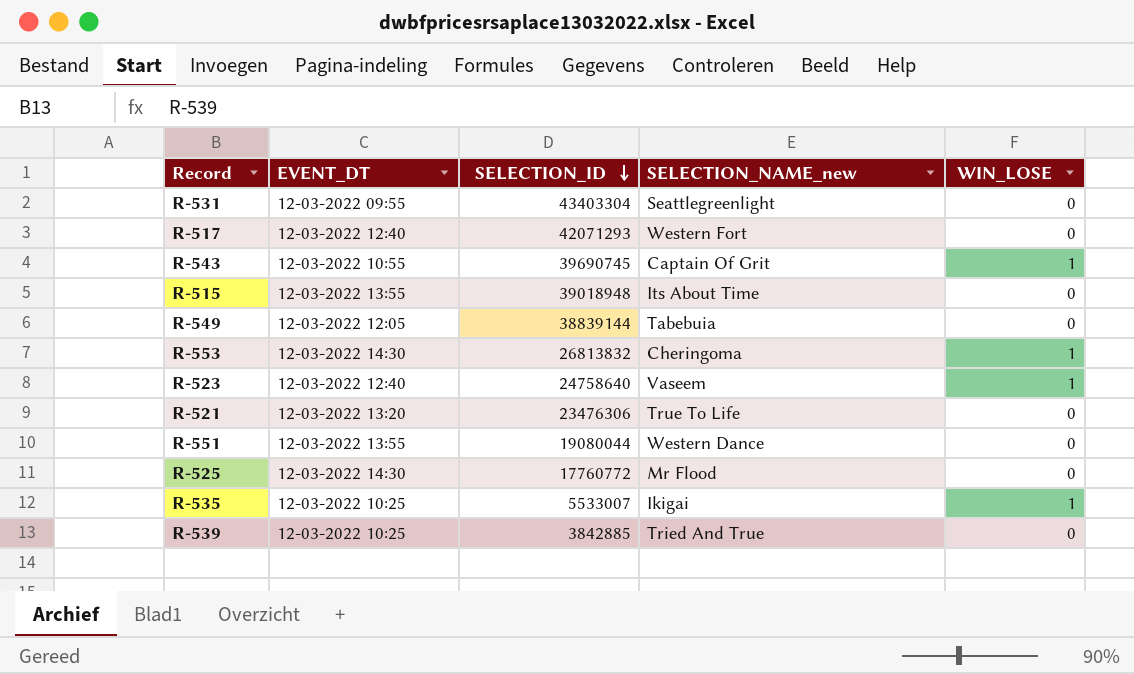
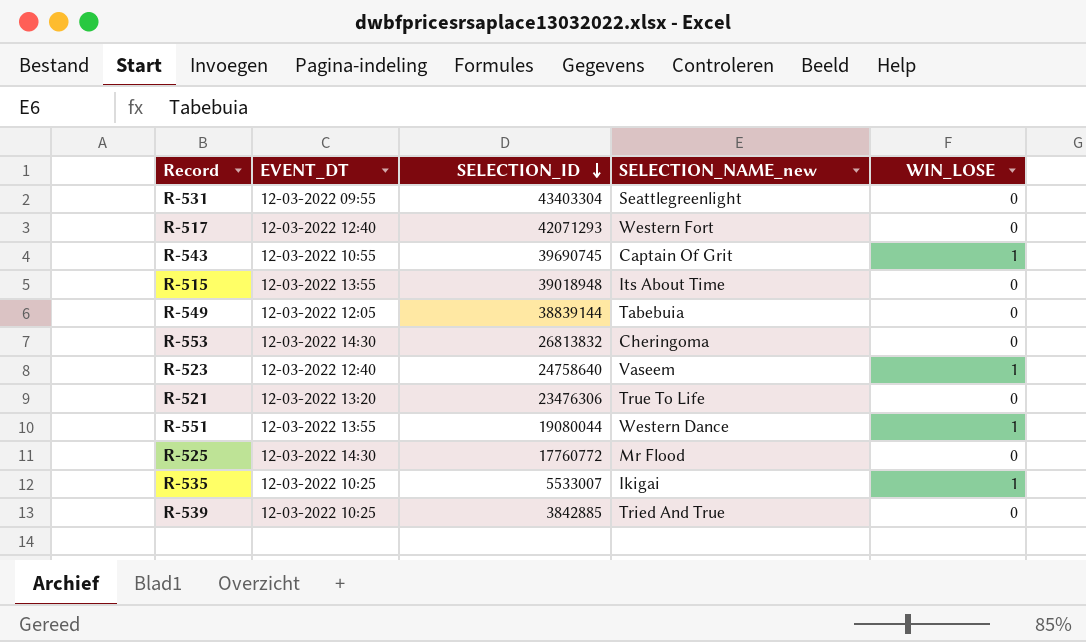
R-553 | WIN_LOSE: 1 -> 0
R-551 | WIN_LOSE: 0 -> 1

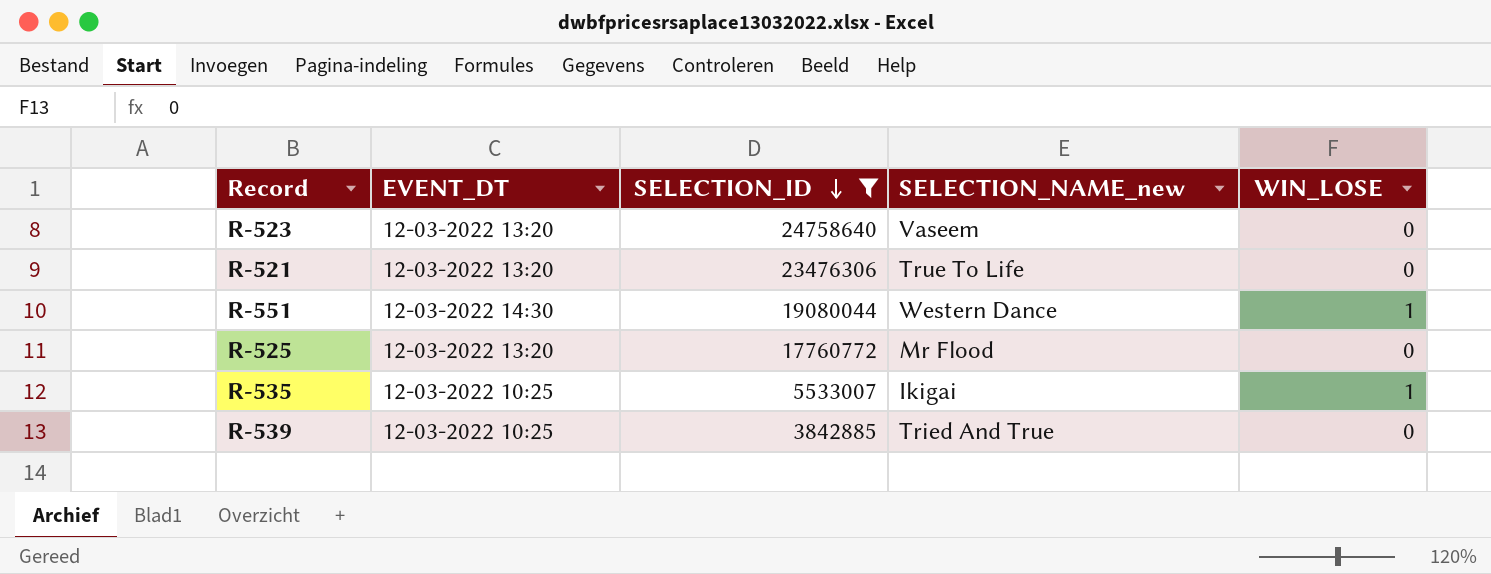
filter: none -> SELECTION_ID <= 24758640
R-523 | EVENT_DT: 12-03-2022 12:40 -> 12-03-2022 13:20
R-523 | WIN_LOSE: 1 -> 0
R-551 | EVENT_DT: 12-03-2022 13:55 -> 12-03-2022 14:30
R-525 | EVENT_DT: 12-03-2022 14:30 -> 12-03-2022 13:20

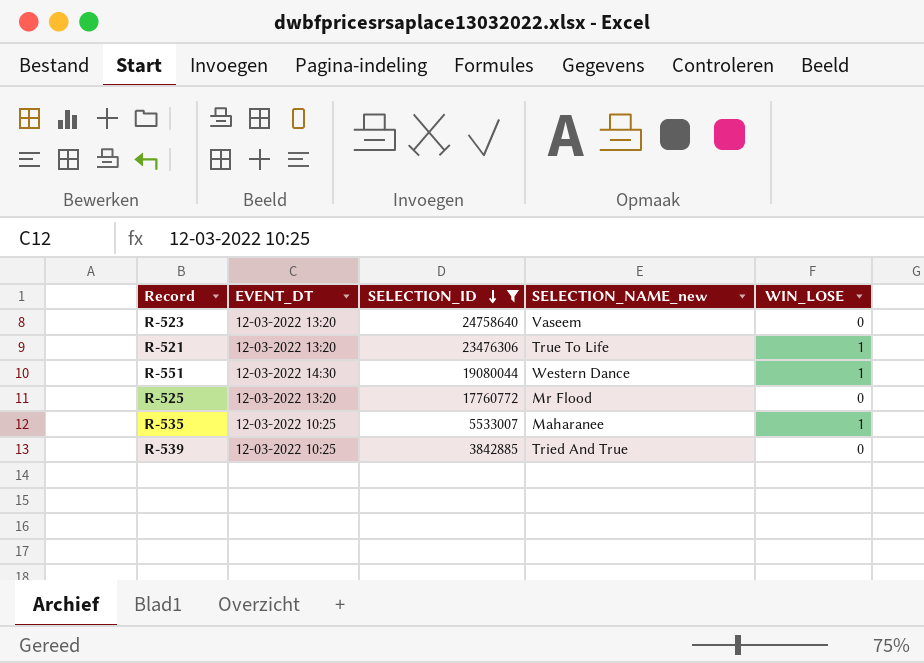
R-521 | WIN_LOSE: 0 -> 1
R-535 | SELECTION_NAME_new: Ikigai -> Maharanee

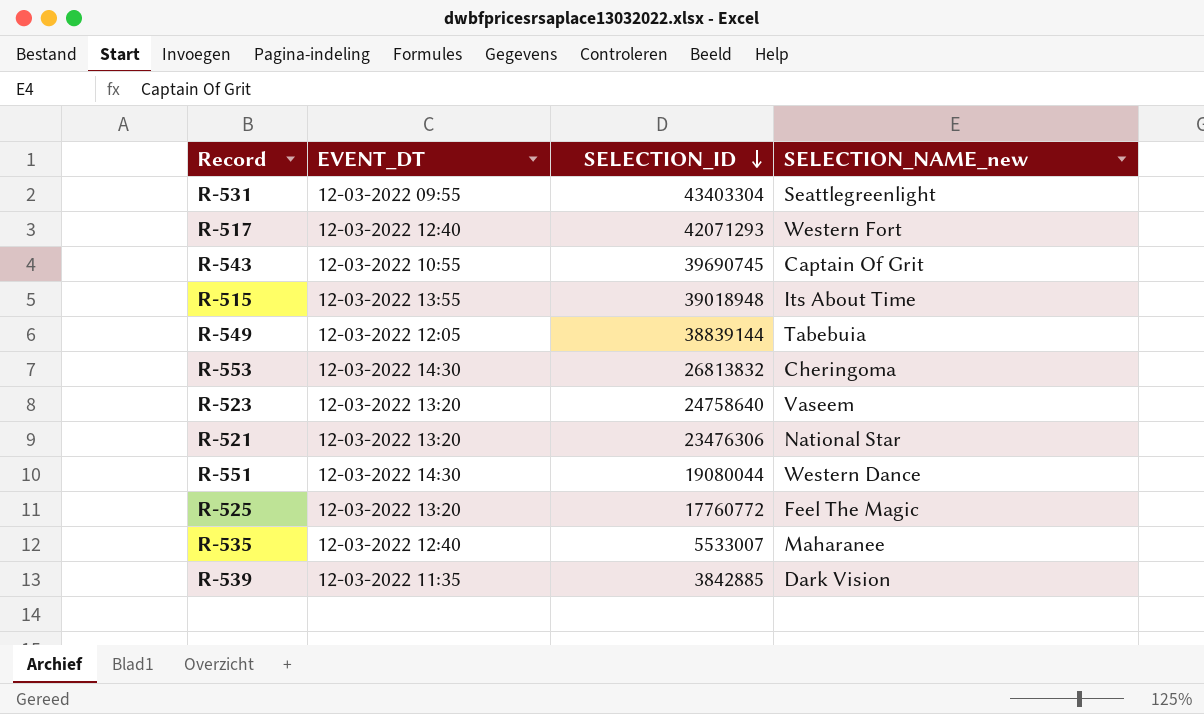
filter: SELECTION_ID <= 24758640 -> none
column WIN_LOSE | position: 5 -> none
R-521 | SELECTION_NAME_new: True To Life -> National Star
R-525 | SELECTION_NAME_new: Mr Flood -> Feel The Magic
R-535 | EVENT_DT: 12-03-2022 10:25 -> 12-03-2022 12:40
R-539 | EVENT_DT: 12-03-2022 10:25 -> 12-03-2022 11:35
R-539 | SELECTION_NAME_new: Tried And True -> Dark Vision

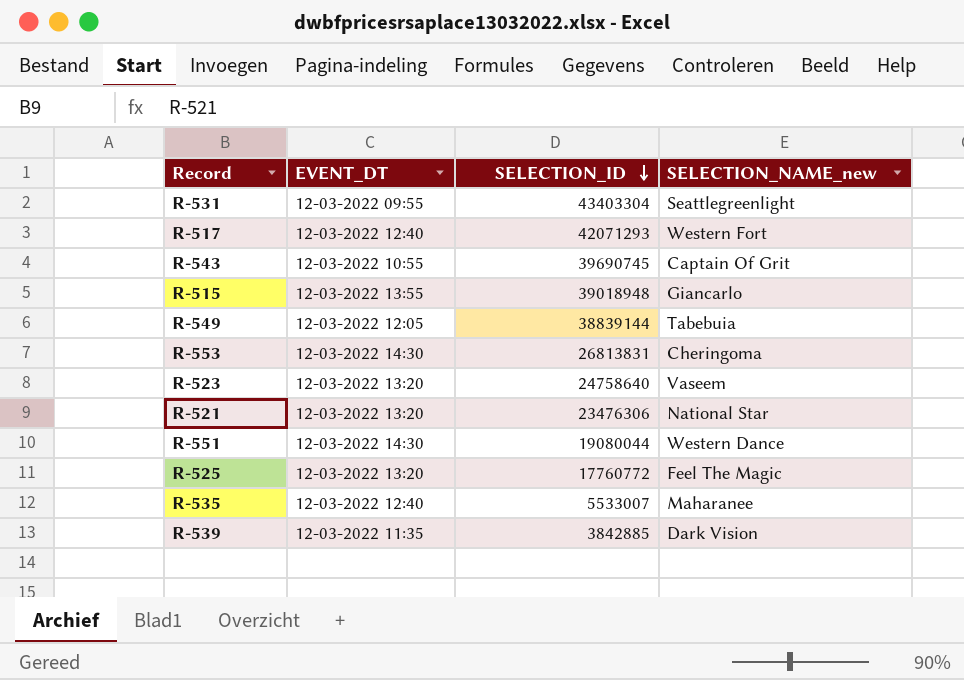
R-515 | SELECTION_NAME_new: Its About Time -> Giancarlo
R-553 | SELECTION_ID: 26813832 -> 26813831

